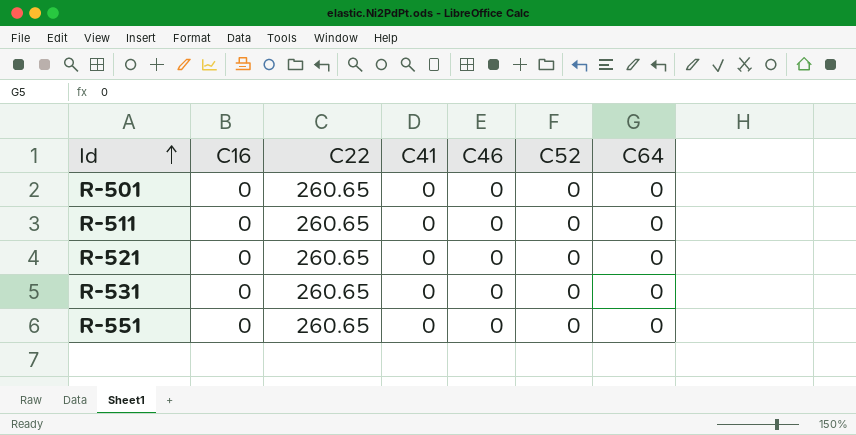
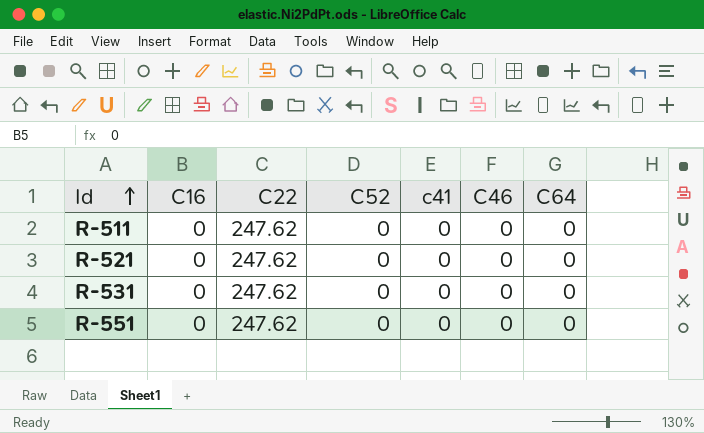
column C52 | position: 6 -> 4
column name: C41 -> c41
row R-501: 0 | 260.65 | 0 | 0 | 0 | 0 -> none
R-511 | C22: 260.65 -> 247.62
R-521 | C22: 260.65 -> 247.62
R-531 | C22: 260.65 -> 247.62
R-551 | C22: 260.65 -> 247.62

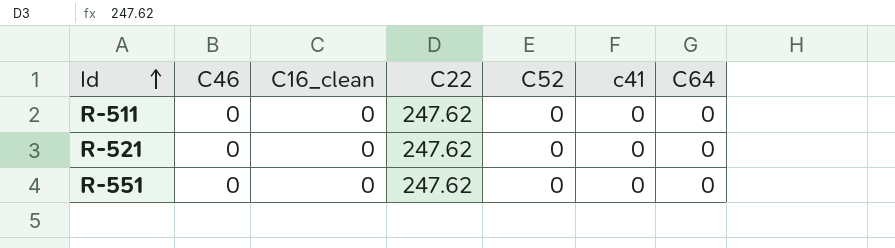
column C46 | position: 6 -> 2
column name: C16 -> C16_clean
row R-531: 0 | 247.62 | 0 | 0 | 0 | 0 -> none

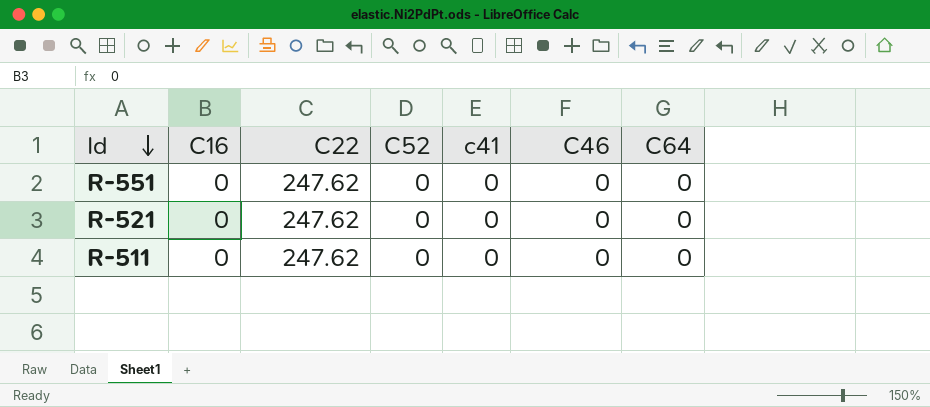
row order: Id ascending -> Id descending
column name: C16_clean -> C16
column C46 | position: 2 -> 6

